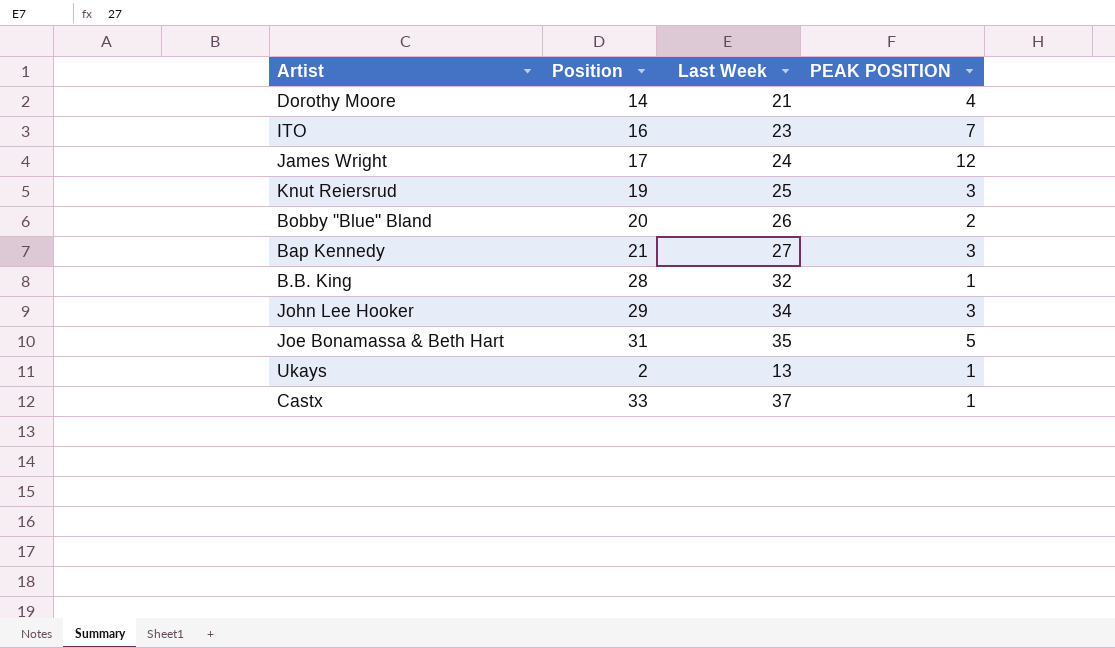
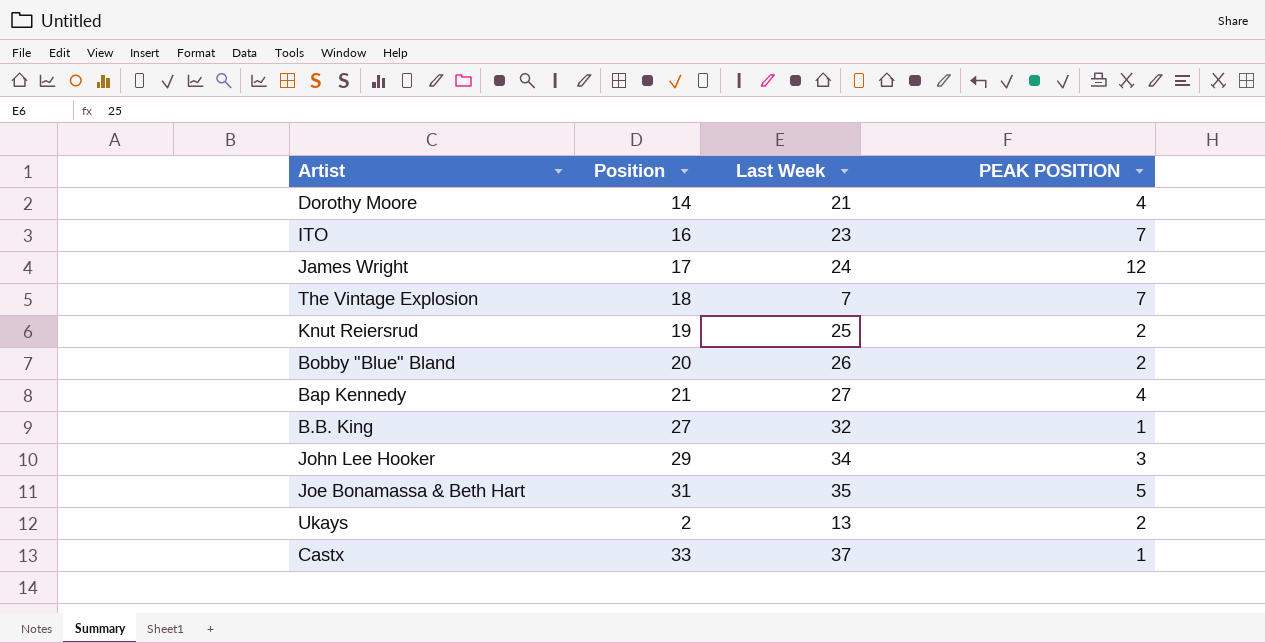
row The Vintage Explosion: none -> 18 | 7 | 7
Knut Reiersrud | PEAK POSITION: 3 -> 2
Bap Kennedy | PEAK POSITION: 3 -> 4
B.B. King | Position: 28 -> 27
Ukays | PEAK POSITION: 1 -> 2

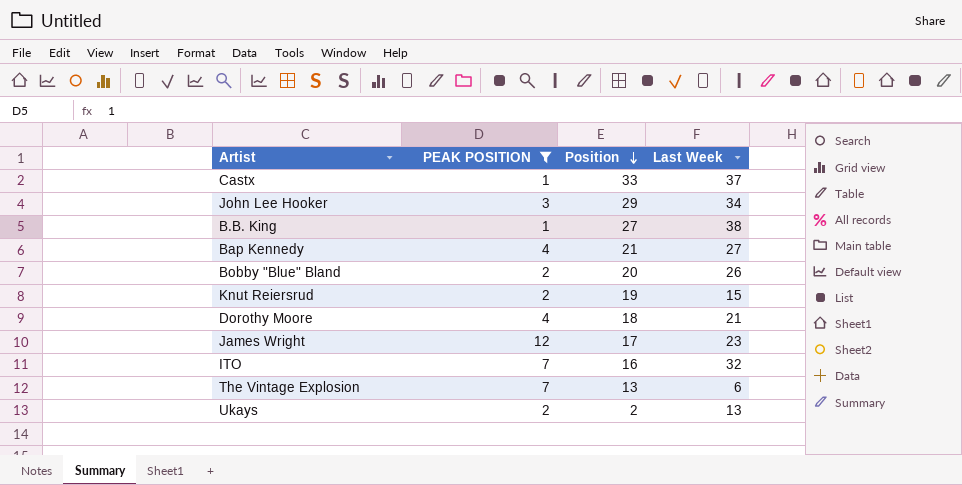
filter: none -> PEAK POSITION != 5
row order: none -> Position descending
column PEAK POSITION | position: 4 -> 2
B.B. King | Last Week: 32 -> 38
Knut Reiersrud | Last Week: 25 -> 15
Dorothy Moore | Position: 14 -> 18
James Wright | Last Week: 24 -> 23
ITO | Last Week: 23 -> 32
The Vintage Explosion | Position: 18 -> 13
The Vintage Explosion | Last Week: 7 -> 6

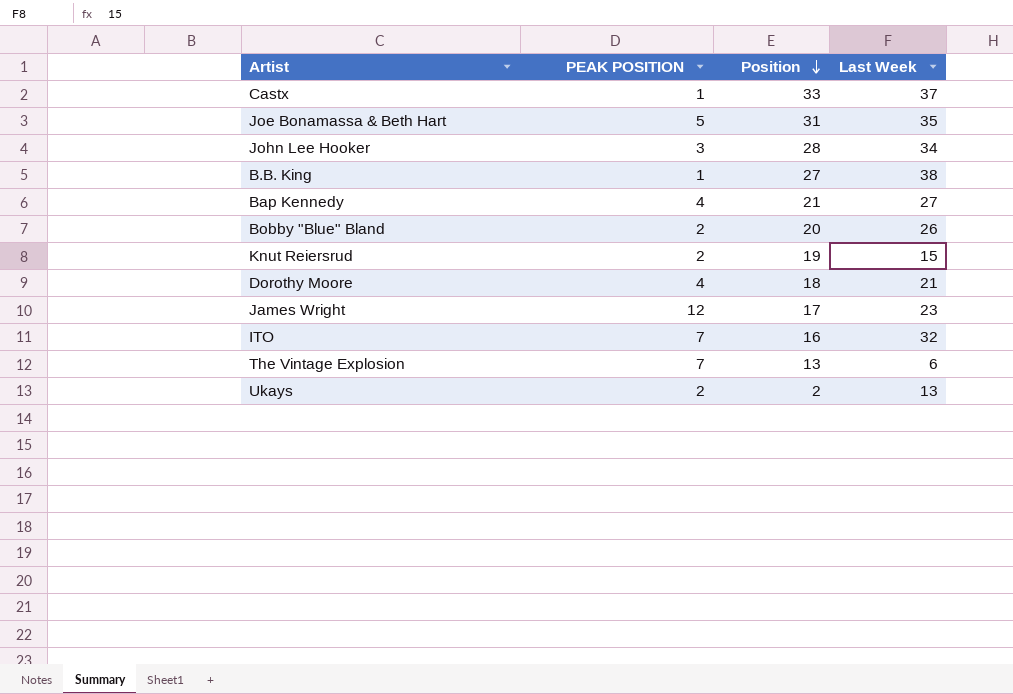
filter: PEAK POSITION != 5 -> none
John Lee Hooker | Position: 29 -> 28

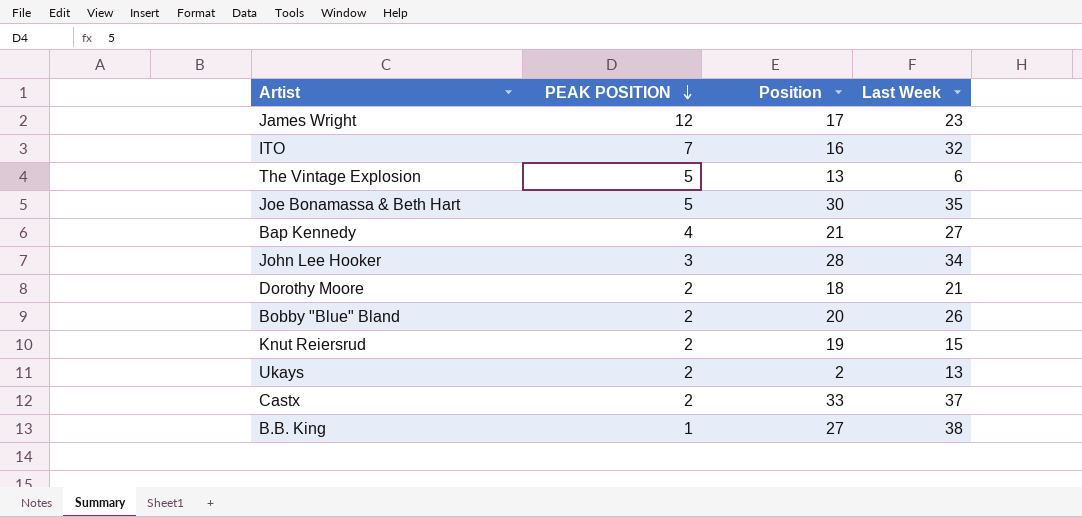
row order: Position descending -> PEAK POSITION descending
The Vintage Explosion | PEAK POSITION: 7 -> 5
Joe Bonamassa & Beth Hart | Position: 31 -> 30
Dorothy Moore | PEAK POSITION: 4 -> 2
Castx | PEAK POSITION: 1 -> 2

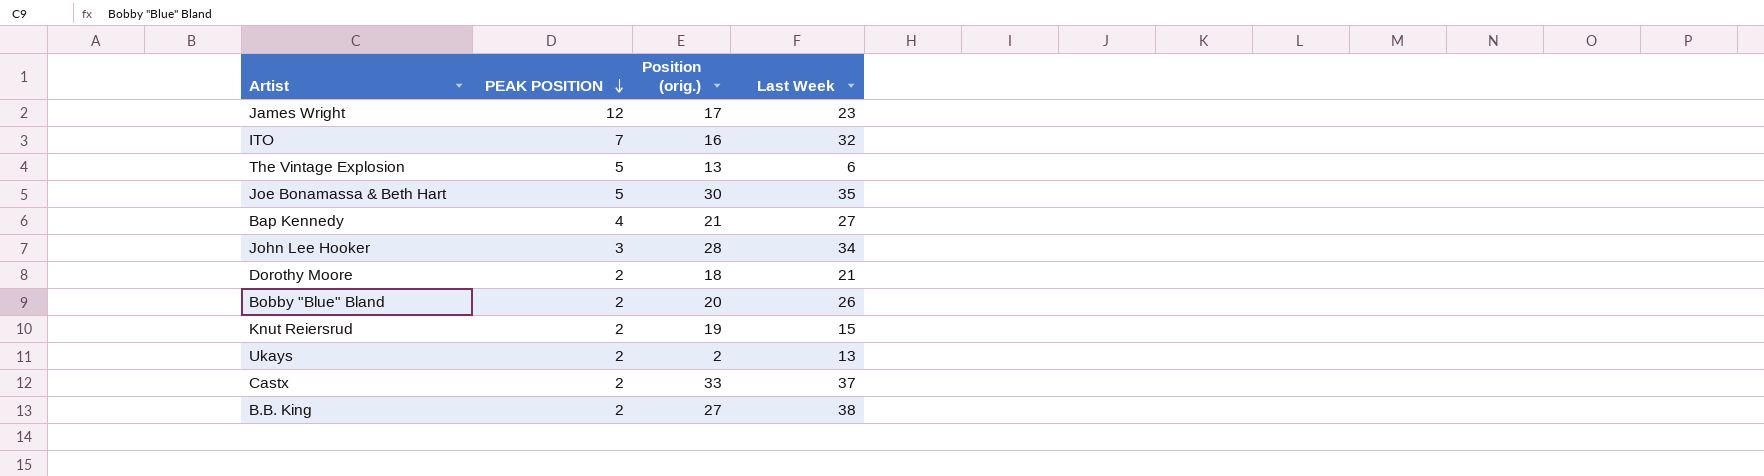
column name: Position -> Position (orig.)
B.B. King | PEAK POSITION: 1 -> 2

